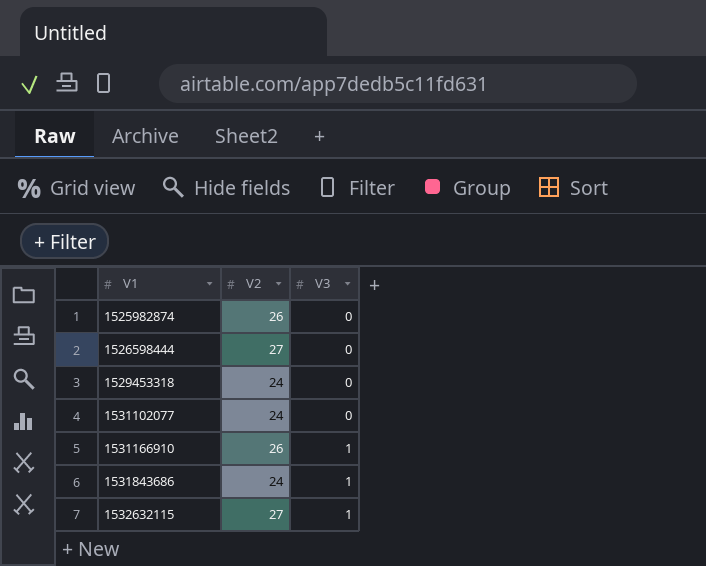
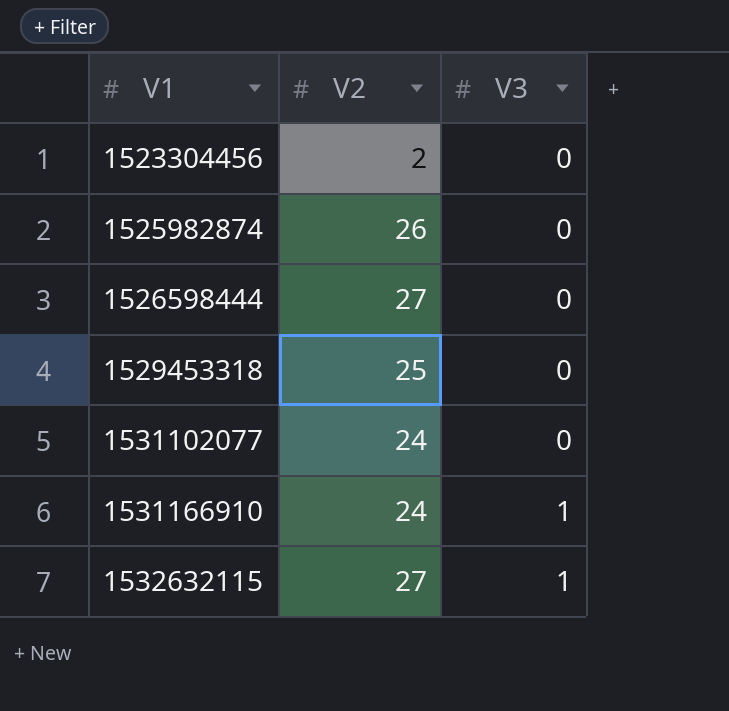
row 1531843686: 24 | 1 -> none
row 1523304456: none -> 2 | 0
1529453318 | V2: 24 -> 25
1531166910 | V2: 26 -> 24

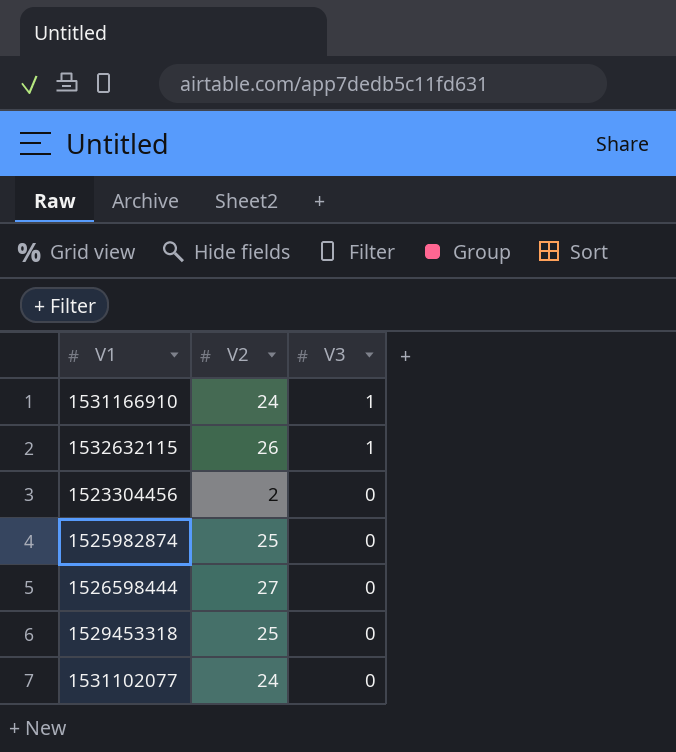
row order: V1 ascending -> V3 descending
1532632115 | V2: 27 -> 26
1525982874 | V2: 26 -> 25

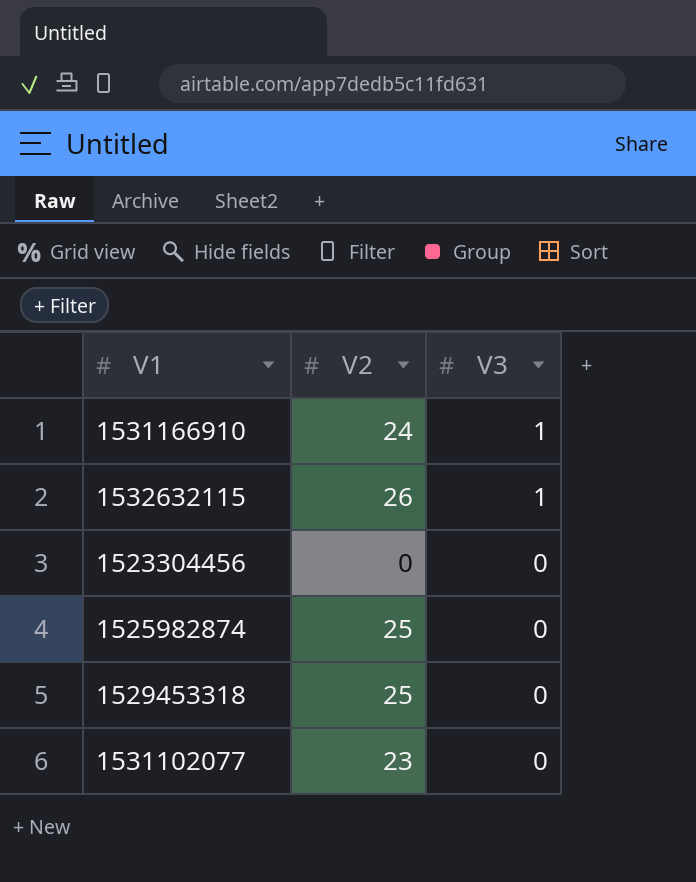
row 1526598444: 27 | 0 -> none
1523304456 | V2: 2 -> 0
1531102077 | V2: 24 -> 23

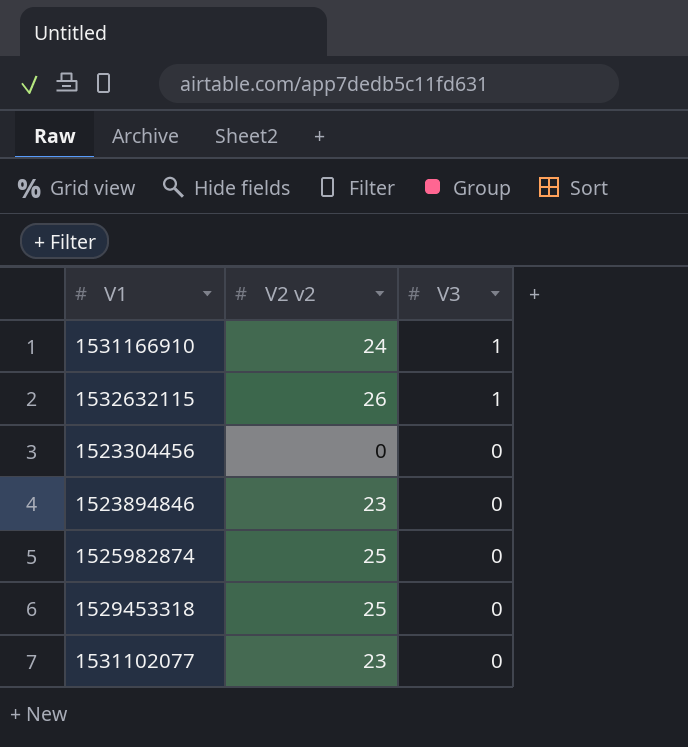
column name: V2 -> V2 v2
row 1523894846: none -> 23 | 0

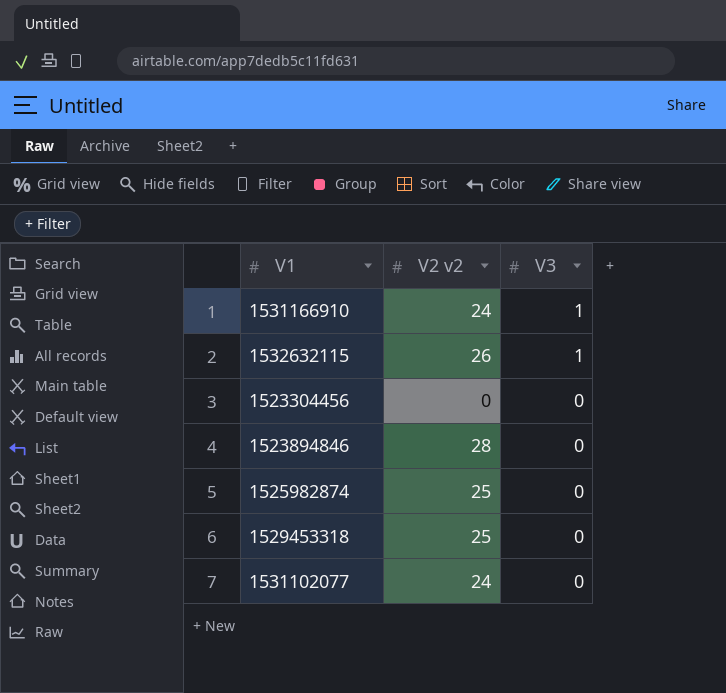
1523894846 | V2 v2: 23 -> 28
1531102077 | V2 v2: 23 -> 24

